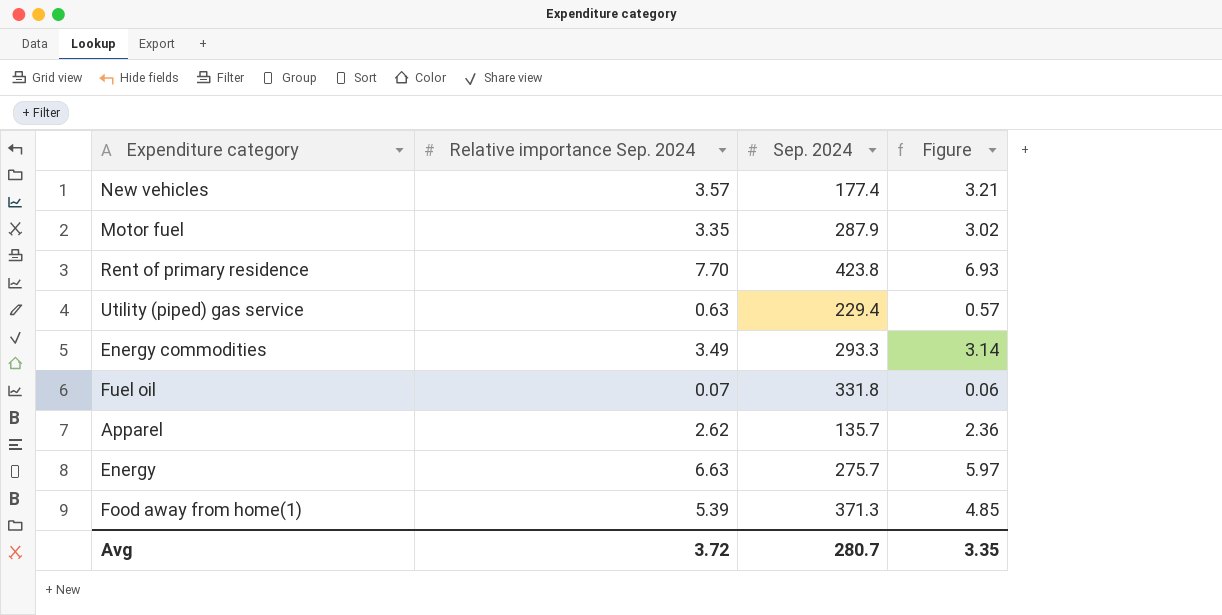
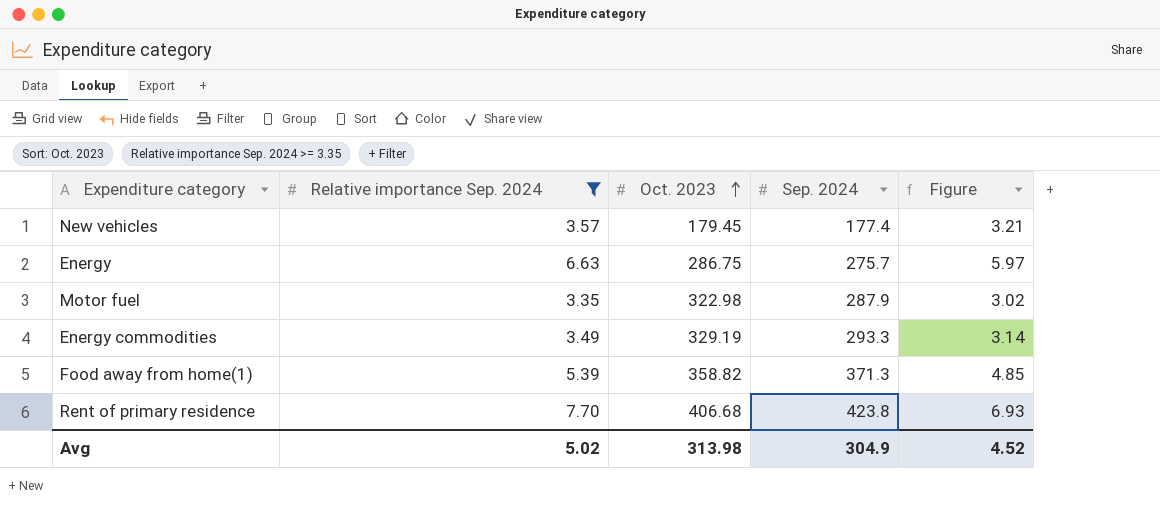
filter: none -> Relative importance Sep. 2024 >= 3.35
row order: none -> Oct. 2023 ascending
column Oct. 2023 | position: none -> 3
Avg | Relative importance Sep. 2024: 3.72 -> 5.02
Avg | Sep. 2024: 280.7 -> 304.9
Avg | Figure: 3.35 -> 4.52

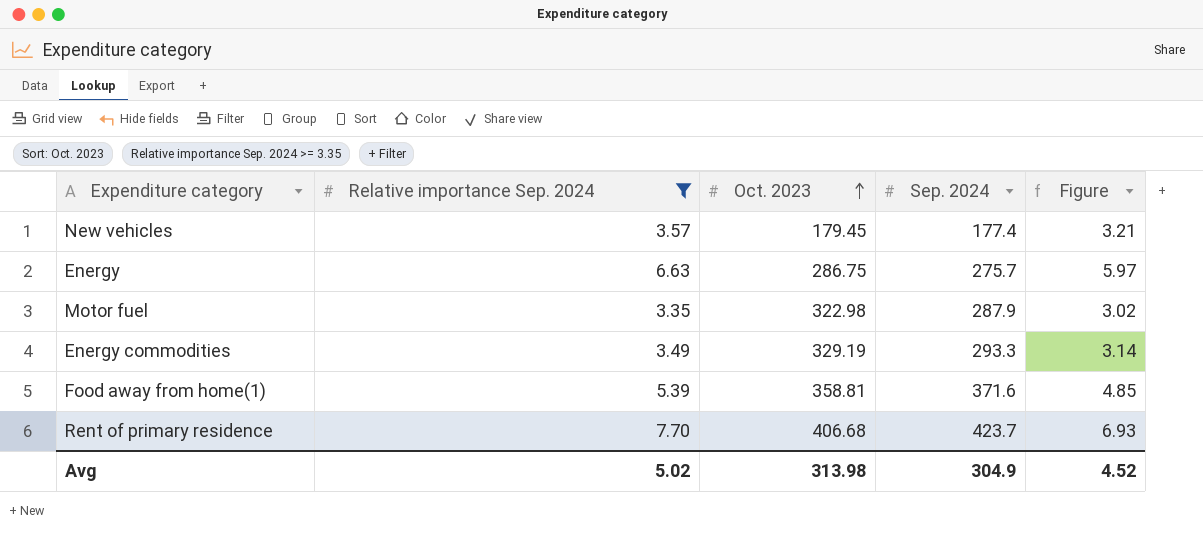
Food away from home(1) | Oct. 2023: 358.82 -> 358.81
Food away from home(1) | Sep. 2024: 371.3 -> 371.6
Rent of primary residence | Sep. 2024: 423.8 -> 423.7

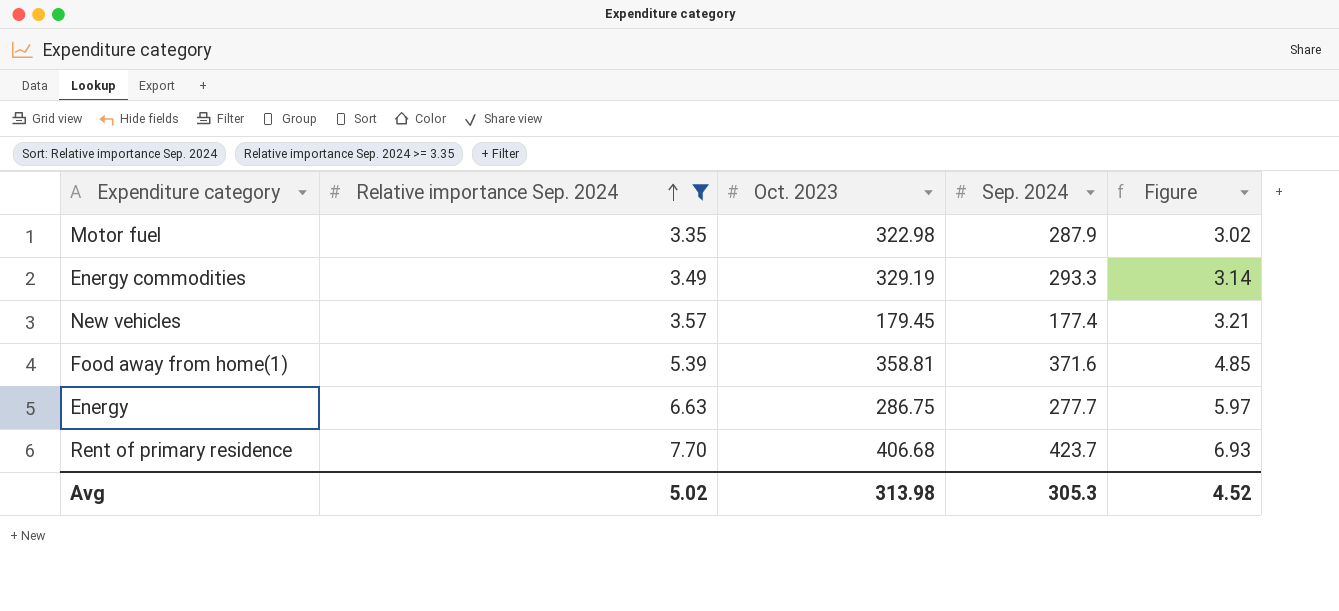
row order: Oct. 2023 ascending -> Relative importance Sep. 2024 ascending
Energy | Sep. 2024: 275.7 -> 277.7
Avg | Sep. 2024: 304.9 -> 305.3

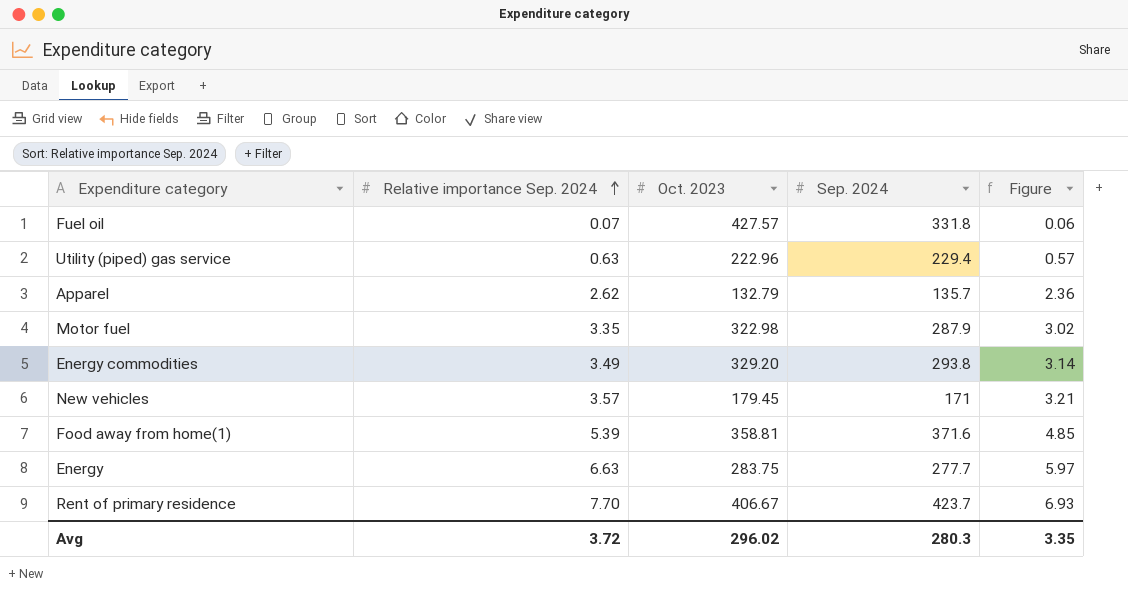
filter: Relative importance Sep. 2024 >= 3.35 -> none
Energy commodities | Oct. 2023: 329.19 -> 329.20
Energy commodities | Sep. 2024: 293.3 -> 293.8
New vehicles | Sep. 2024: 177.4 -> 171
Energy | Oct. 2023: 286.75 -> 283.75
Rent of primary residence | Oct. 2023: 406.68 -> 406.67
Avg | Relative importance Sep. 2024: 5.02 -> 3.72
Avg | Oct. 2023: 313.98 -> 296.02
Avg | Sep. 2024: 305.3 -> 280.3
Avg | Figure: 4.52 -> 3.35

